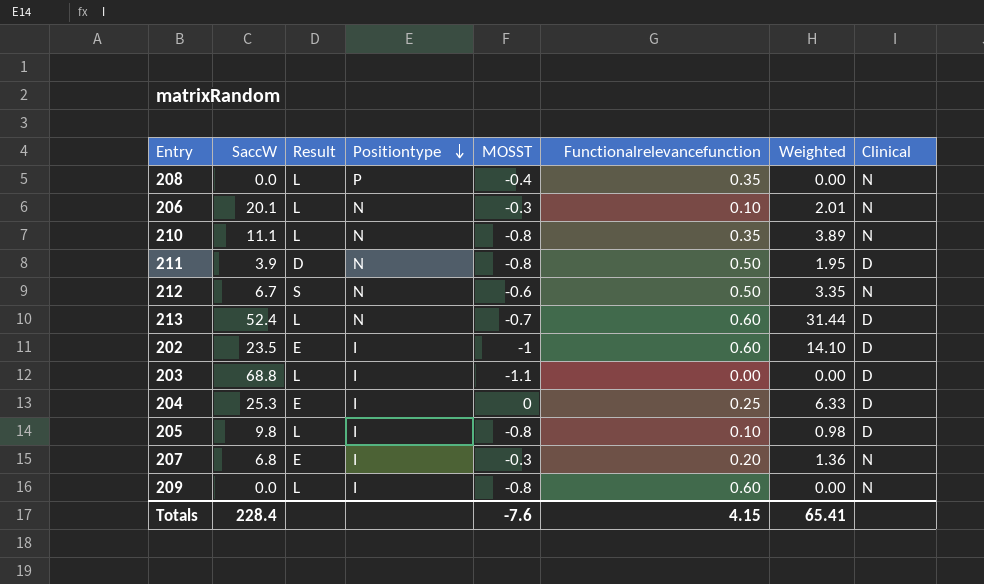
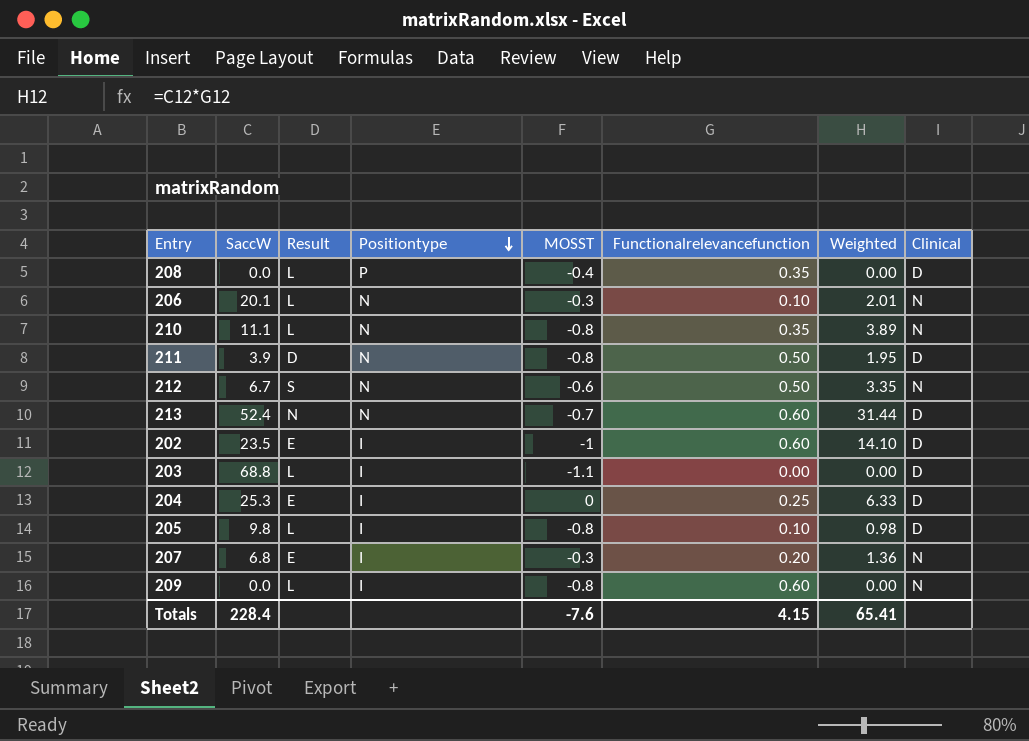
208 | Clinical: N -> D
213 | Result: L -> N

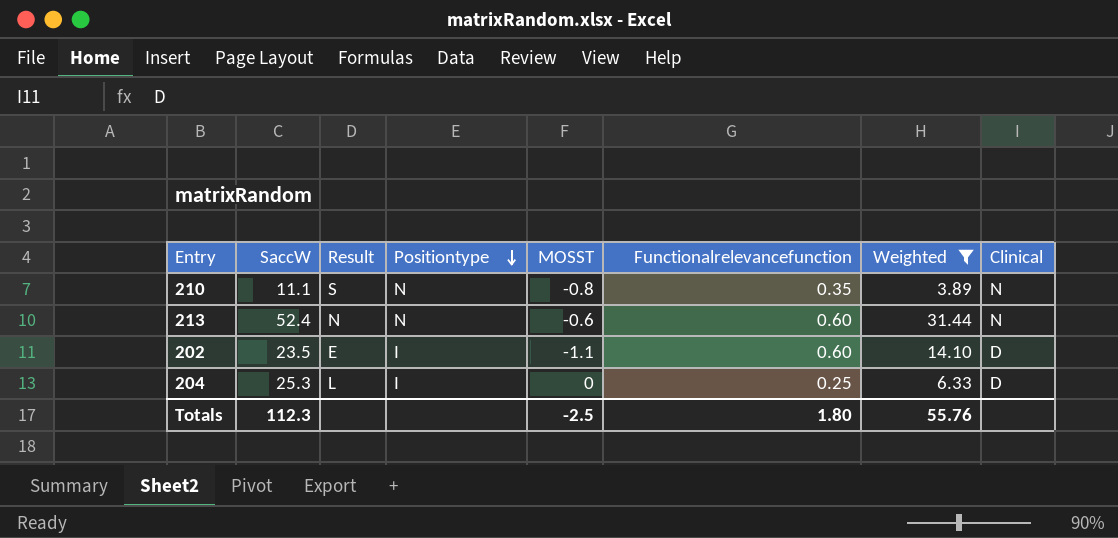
filter: none -> Weighted >= 3.89
210 | Result: L -> S
213 | MOSST: -0.7 -> -0.6
213 | Clinical: D -> N
202 | MOSST: -1 -> -1.1
204 | Result: E -> L
Totals | SaccW: 228.4 -> 112.3
Totals | MOSST: -7.6 -> -2.5
Totals | Functionalrelevancefunction: 4.15 -> 1.80
Totals | Weighted: 65.41 -> 55.76

